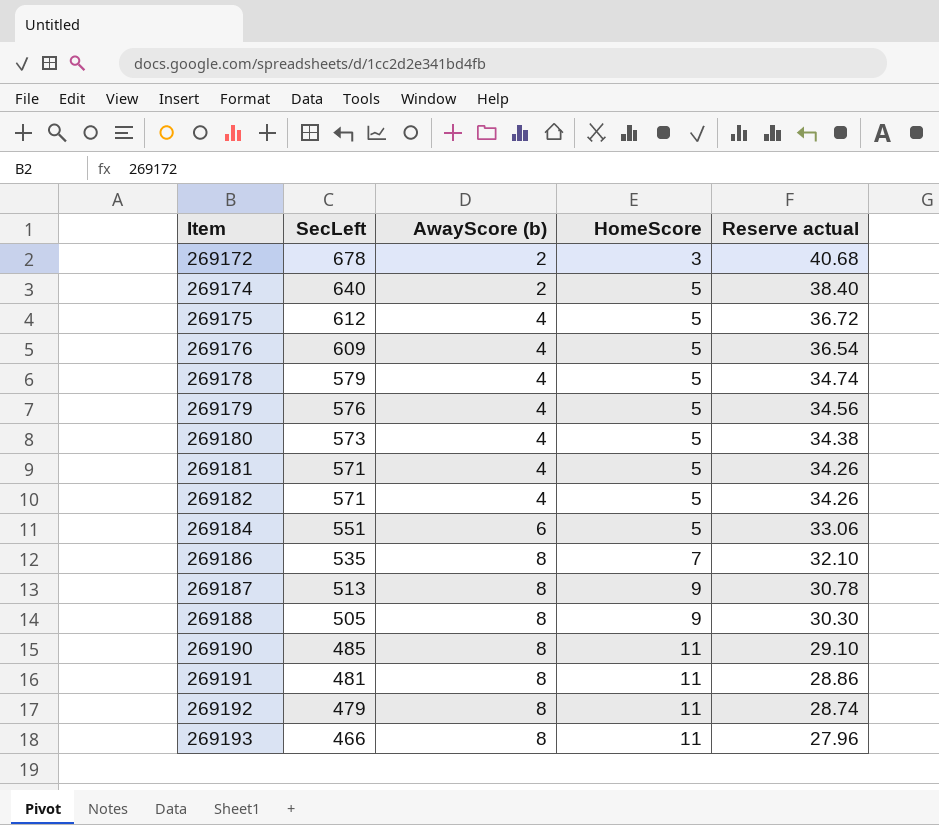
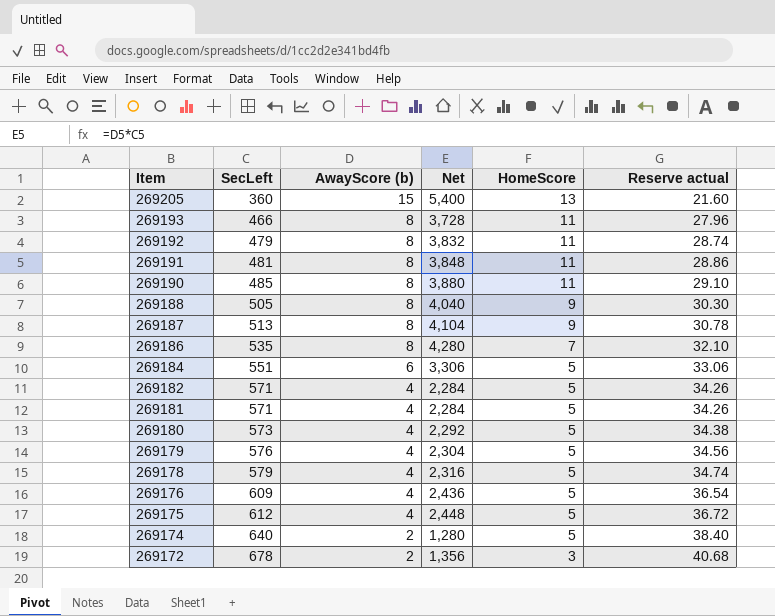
row order: Item ascending -> Item descending
column Net | formula: none -> [SecLeft] * [AwayScore (b)]
row 269205: none -> 360 | 15 | 5,400 | 13 | 21.60

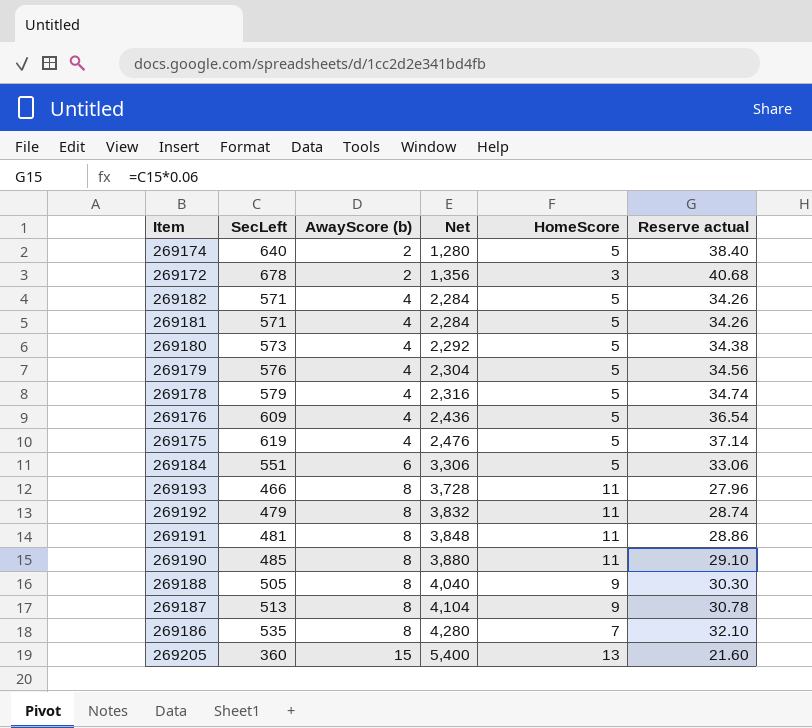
row order: Item descending -> AwayScore (b) ascending
269175 | SecLeft: 612 -> 619
269175 | Net: 2,448 -> 2,476
269175 | Reserve actual: 36.72 -> 37.14

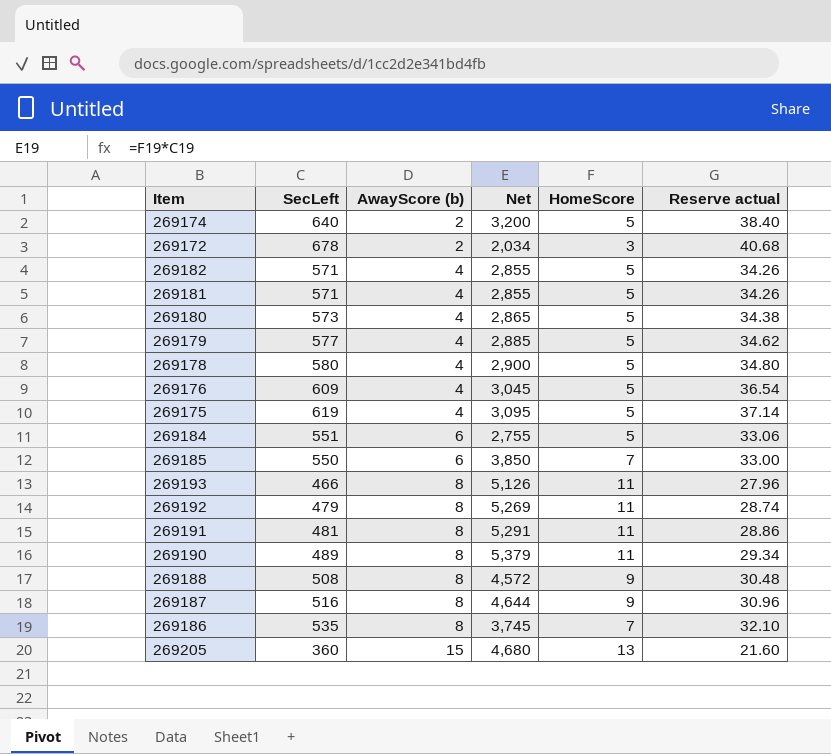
column Net | formula: [SecLeft] * [AwayScore (b)] -> [SecLeft] * [HomeScore]
269179 | SecLeft: 576 -> 577
269179 | Reserve actual: 34.56 -> 34.62
269178 | SecLeft: 579 -> 580
269178 | Reserve actual: 34.74 -> 34.80
row 269185: none -> 550 | 6 | 3,850 | 7 | 33.00
269190 | SecLeft: 485 -> 489
269190 | Reserve actual: 29.10 -> 29.34
269188 | SecLeft: 505 -> 508
269188 | Reserve actual: 30.30 -> 30.48
269187 | SecLeft: 513 -> 516
269187 | Reserve actual: 30.78 -> 30.96

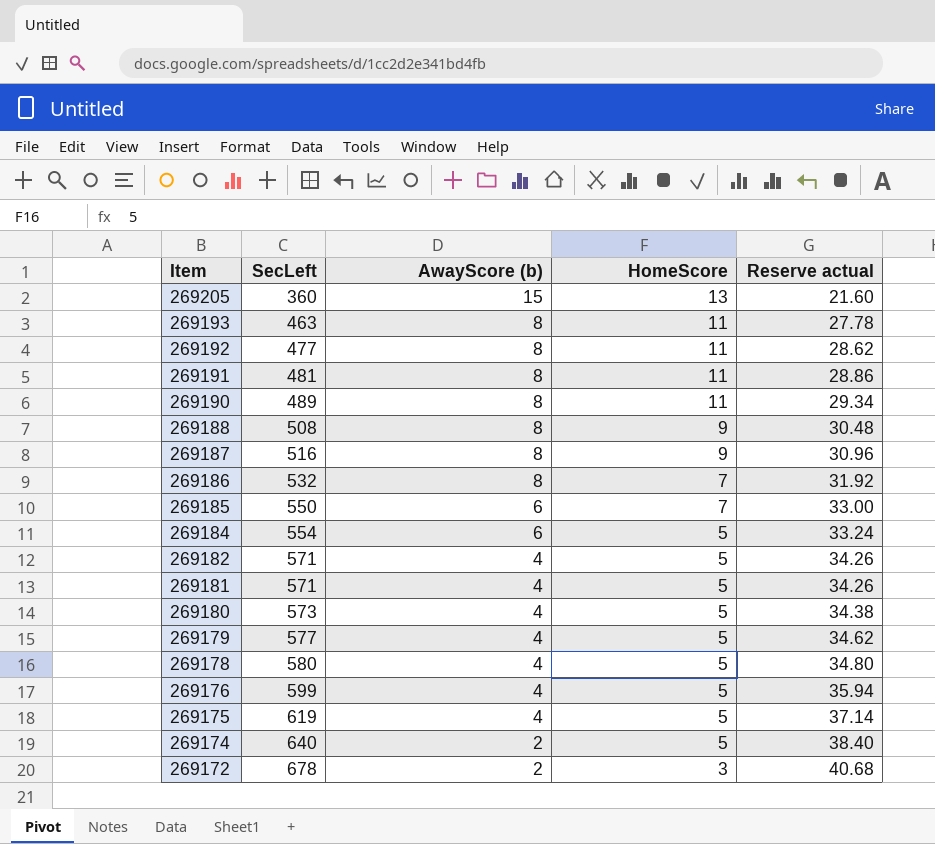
row order: AwayScore (b) ascending -> Item descending
column Net | formula: [SecLeft] * [HomeScore] -> none
269193 | SecLeft: 466 -> 463
269193 | Reserve actual: 27.96 -> 27.78
269192 | SecLeft: 479 -> 477
269192 | Reserve actual: 28.74 -> 28.62
269186 | SecLeft: 535 -> 532
269186 | Reserve actual: 32.10 -> 31.92
269184 | SecLeft: 551 -> 554
269184 | Reserve actual: 33.06 -> 33.24
269176 | SecLeft: 609 -> 599
269176 | Reserve actual: 36.54 -> 35.94

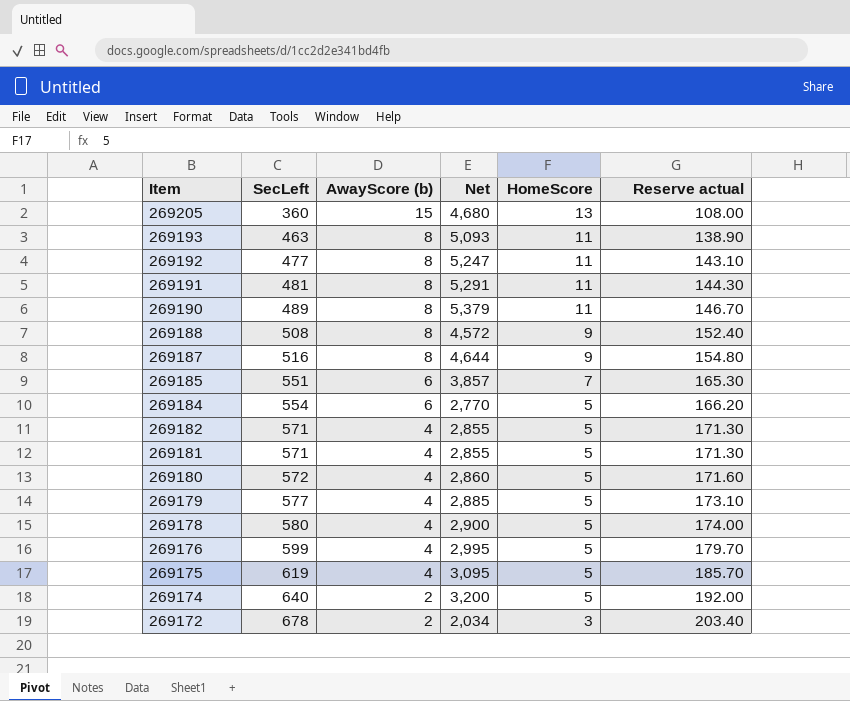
column Net | formula: none -> [SecLeft] * [HomeScore]
column Reserve actual | formula: [SecLeft] * 0.06 -> [SecLeft] * 0.3
row 269186: 532 | 8 | 7 | 31.92 -> none
269185 | SecLeft: 550 -> 551
269180 | SecLeft: 573 -> 572

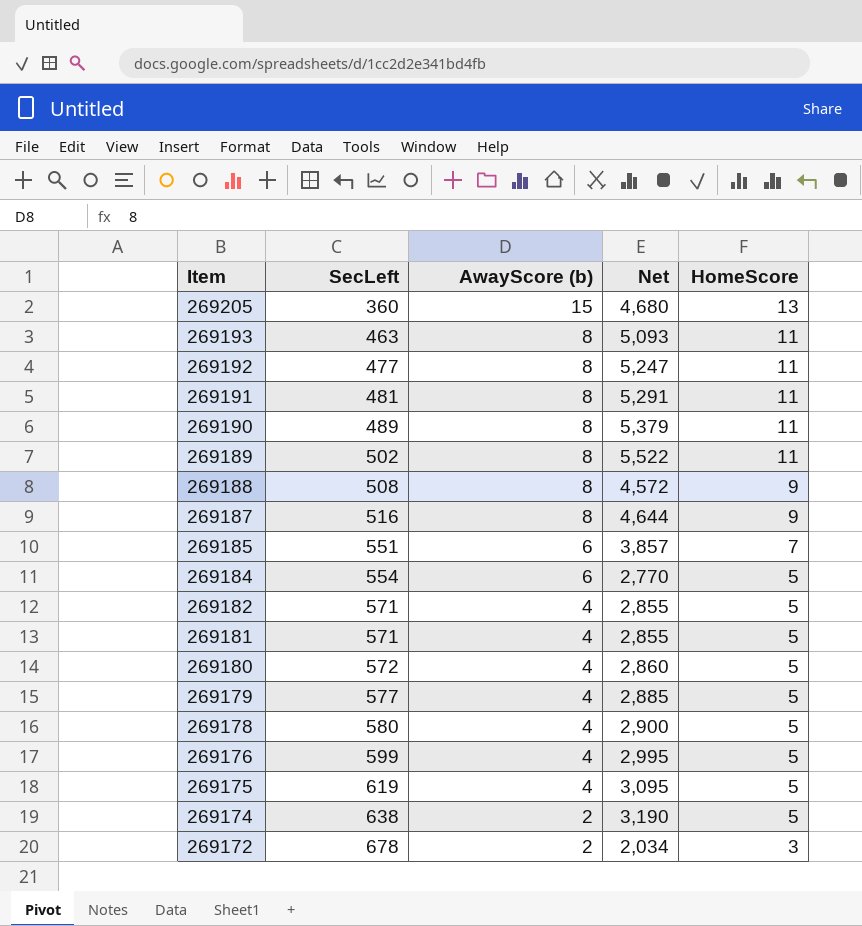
column Reserve actual | formula: [SecLeft] * 0.3 -> none
row 269189: none -> 502 | 8 | 5,522 | 11
269174 | SecLeft: 640 -> 638
269174 | Net: 3,200 -> 3,190

